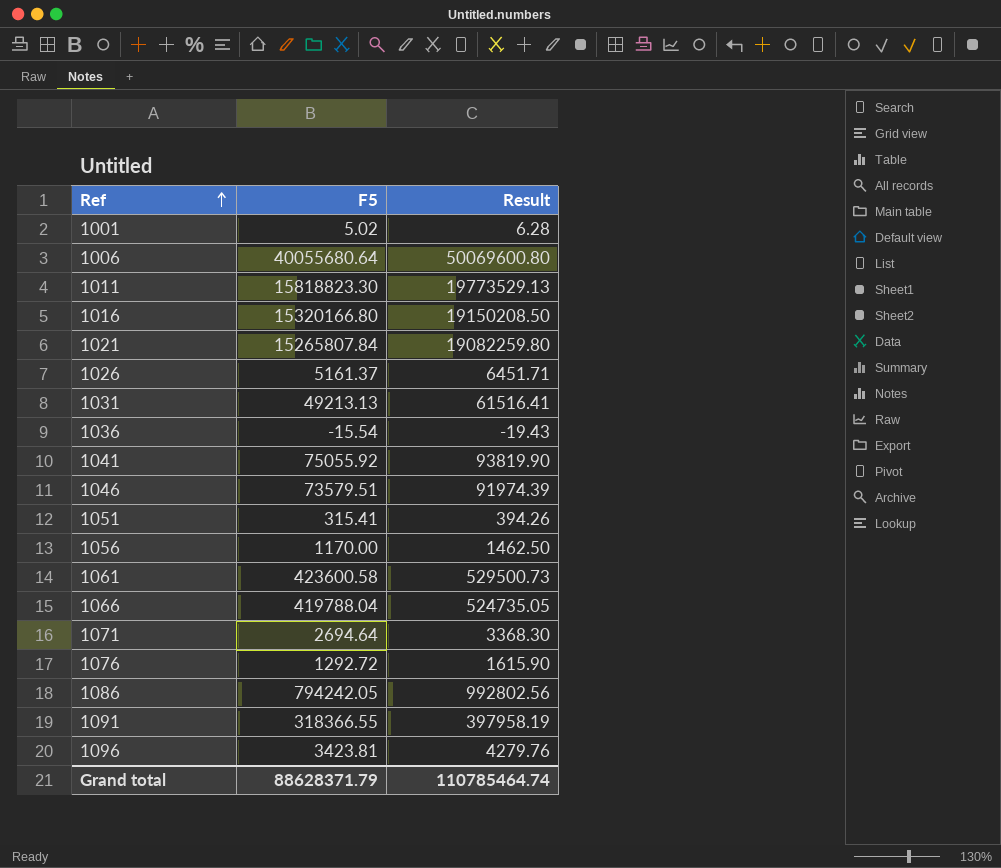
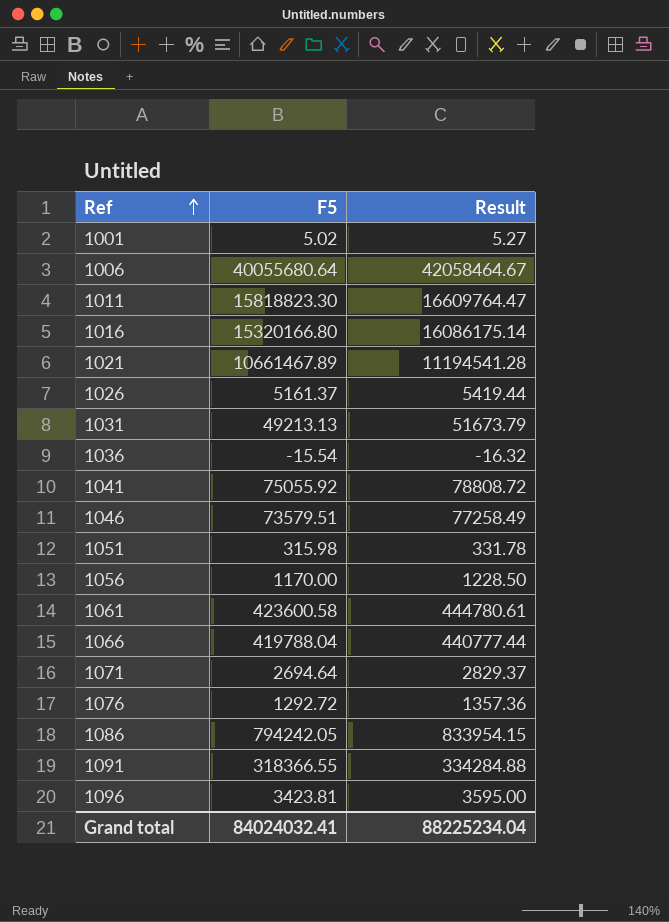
column Result | formula: [F5] * 1.25 -> [F5] * 1.05
1021 | F5: 15265807.84 -> 10661467.89
1051 | F5: 315.41 -> 315.98
Grand total | F5: 88628371.79 -> 84024032.41
Grand total | Result: 110785464.74 -> 88225234.04

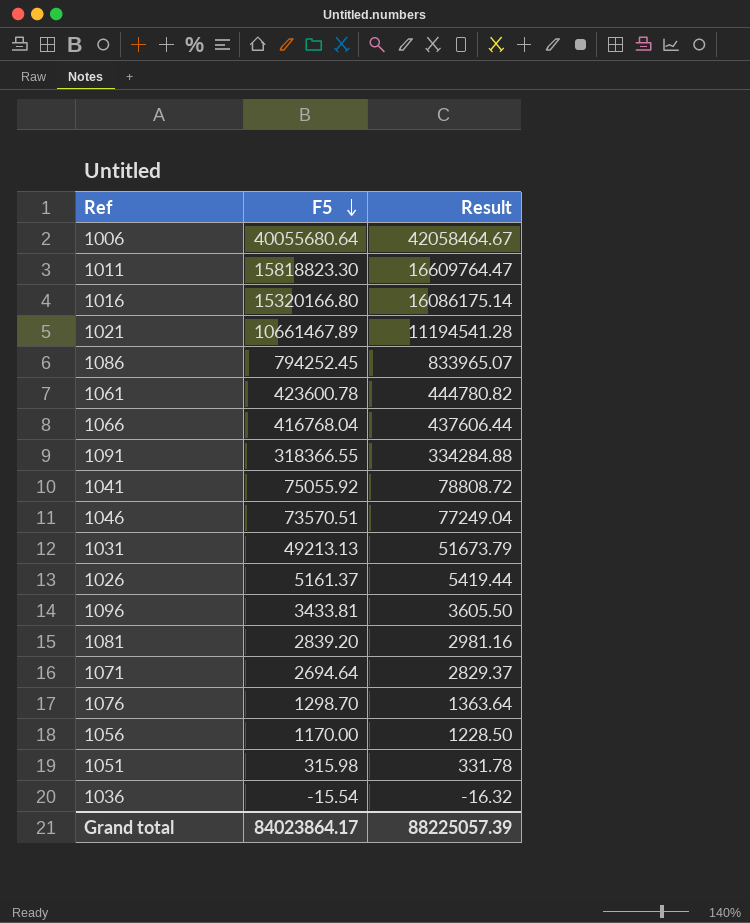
row order: Ref ascending -> F5 descending
row 1001: 5.02 | 5.27 -> none
1086 | F5: 794242.05 -> 794252.45
1086 | Result: 833954.15 -> 833965.07
1061 | F5: 423600.58 -> 423600.78
1061 | Result: 444780.61 -> 444780.82
1066 | F5: 419788.04 -> 416768.04
1066 | Result: 440777.44 -> 437606.44
1046 | F5: 73579.51 -> 73570.51
1046 | Result: 77258.49 -> 77249.04
1096 | F5: 3423.81 -> 3433.81
1096 | Result: 3595.00 -> 3605.50
row 1081: none -> 2839.20 | 2981.16
1076 | F5: 1292.72 -> 1298.70
1076 | Result: 1357.36 -> 1363.64
Grand total | F5: 84024032.41 -> 84023864.17
Grand total | Result: 88225234.04 -> 88225057.39

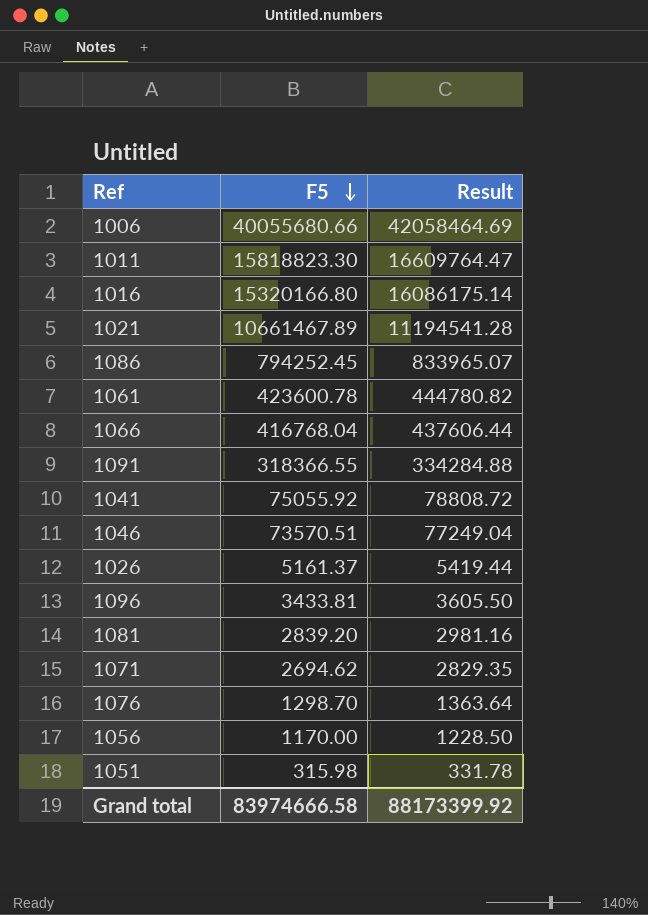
row 1031: 49213.13 | 51673.79 -> none
row 1036: -15.54 | -16.32 -> none
1006 | F5: 40055680.64 -> 40055680.66
1006 | Result: 42058464.67 -> 42058464.69
1071 | F5: 2694.64 -> 2694.62
1071 | Result: 2829.37 -> 2829.35
Grand total | F5: 84023864.17 -> 83974666.58
Grand total | Result: 88225057.39 -> 88173399.92

